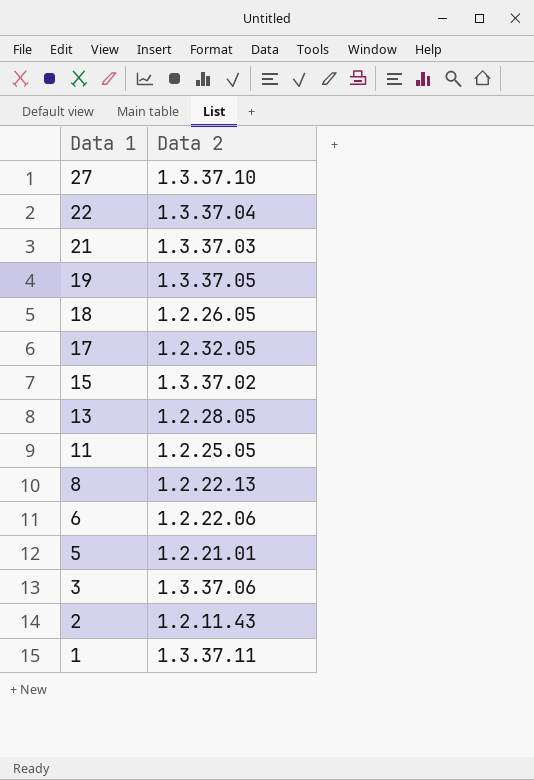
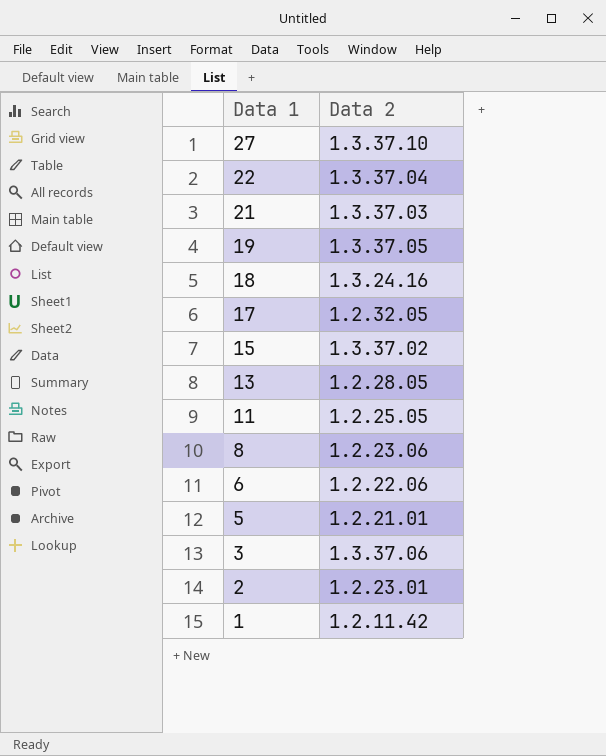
18 | Data 2: 1.2.26.05 -> 1.3.24.16
8 | Data 2: 1.2.22.13 -> 1.2.23.06
2 | Data 2: 1.2.11.43 -> 1.2.23.01
1 | Data 2: 1.3.37.11 -> 1.2.11.42

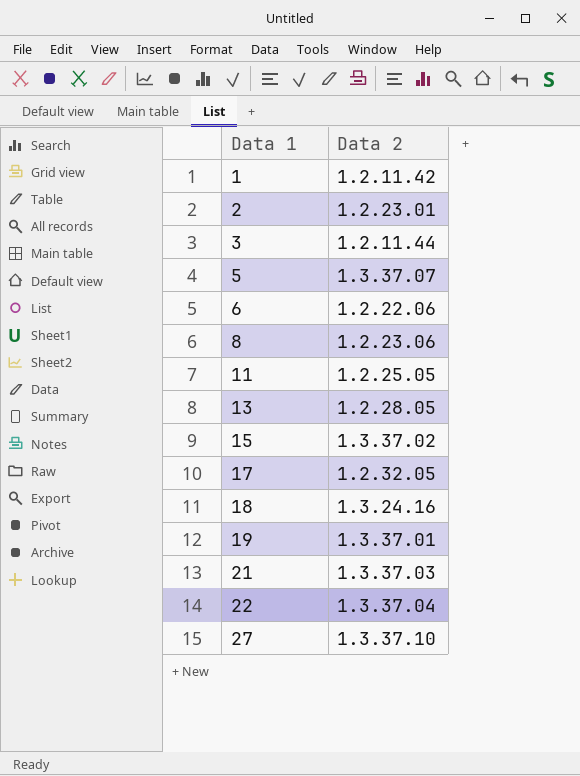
row order: Data 1 descending -> Data 1 ascending
3 | Data 2: 1.3.37.06 -> 1.2.11.44
5 | Data 2: 1.2.21.01 -> 1.3.37.07
19 | Data 2: 1.3.37.05 -> 1.3.37.01

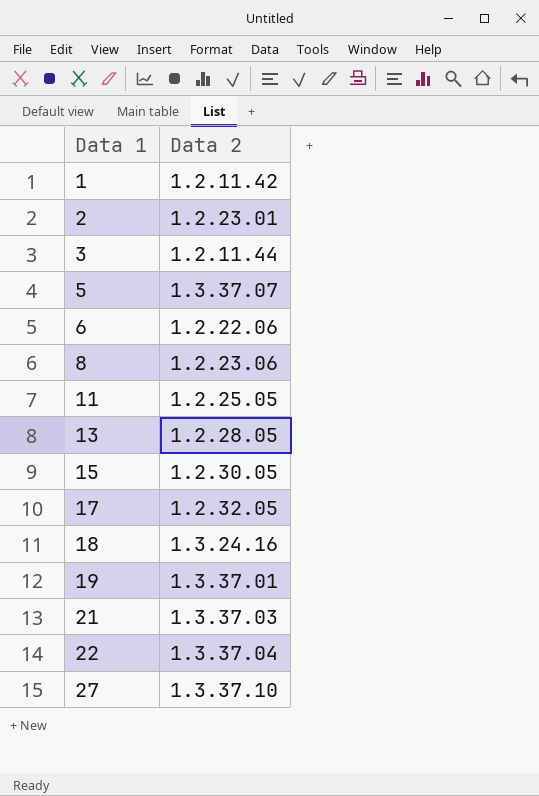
15 | Data 2: 1.3.37.02 -> 1.2.30.05

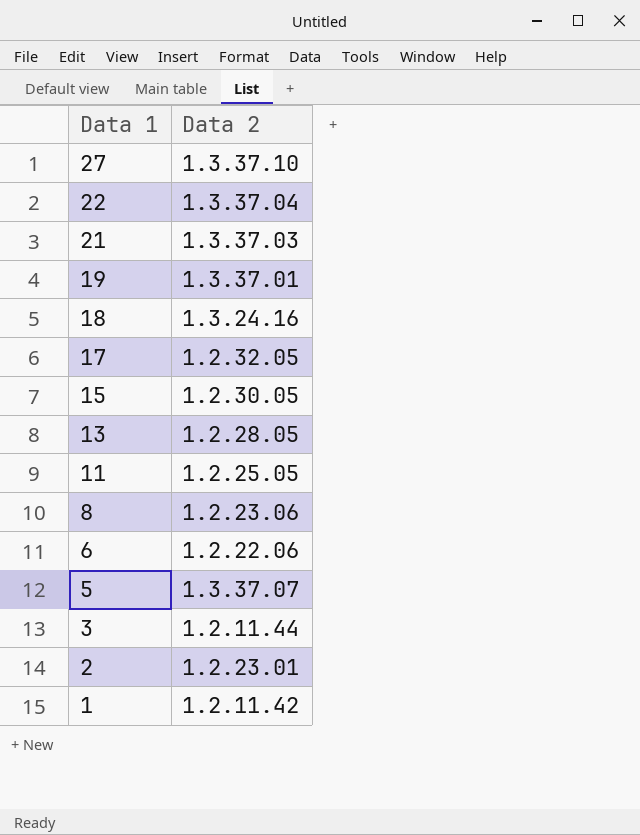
row order: Data 1 ascending -> Data 1 descending

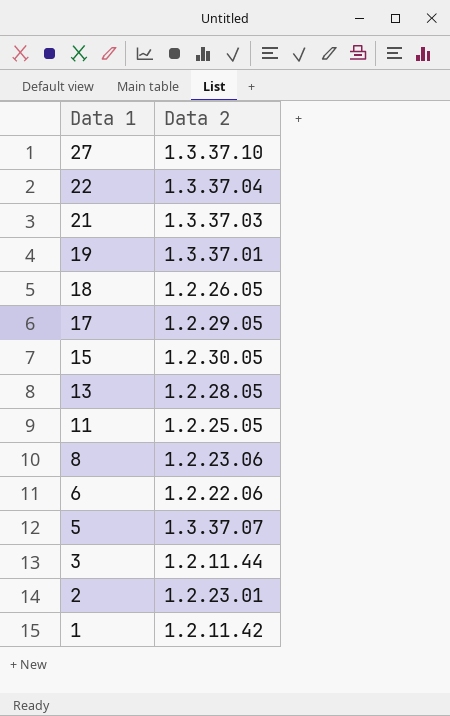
18 | Data 2: 1.3.24.16 -> 1.2.26.05
17 | Data 2: 1.2.32.05 -> 1.2.29.05

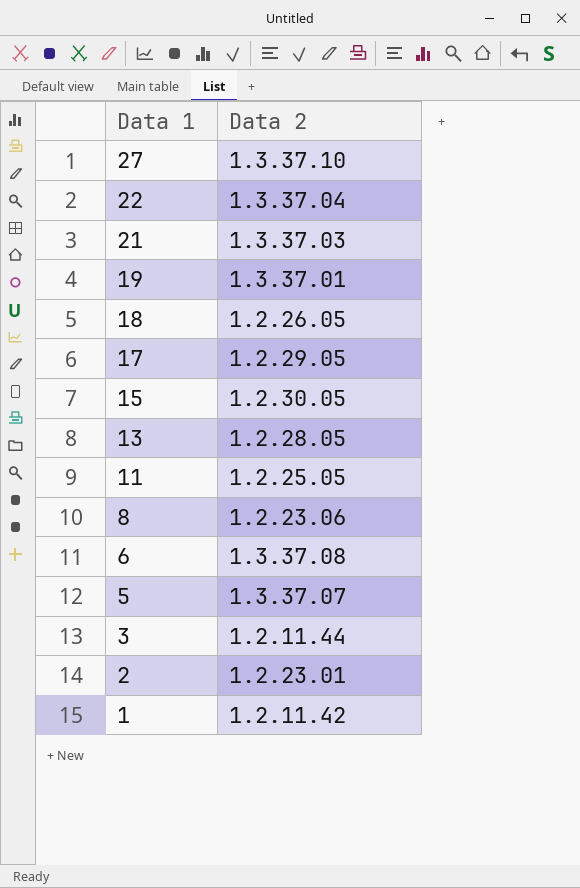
6 | Data 2: 1.2.22.06 -> 1.3.37.08

